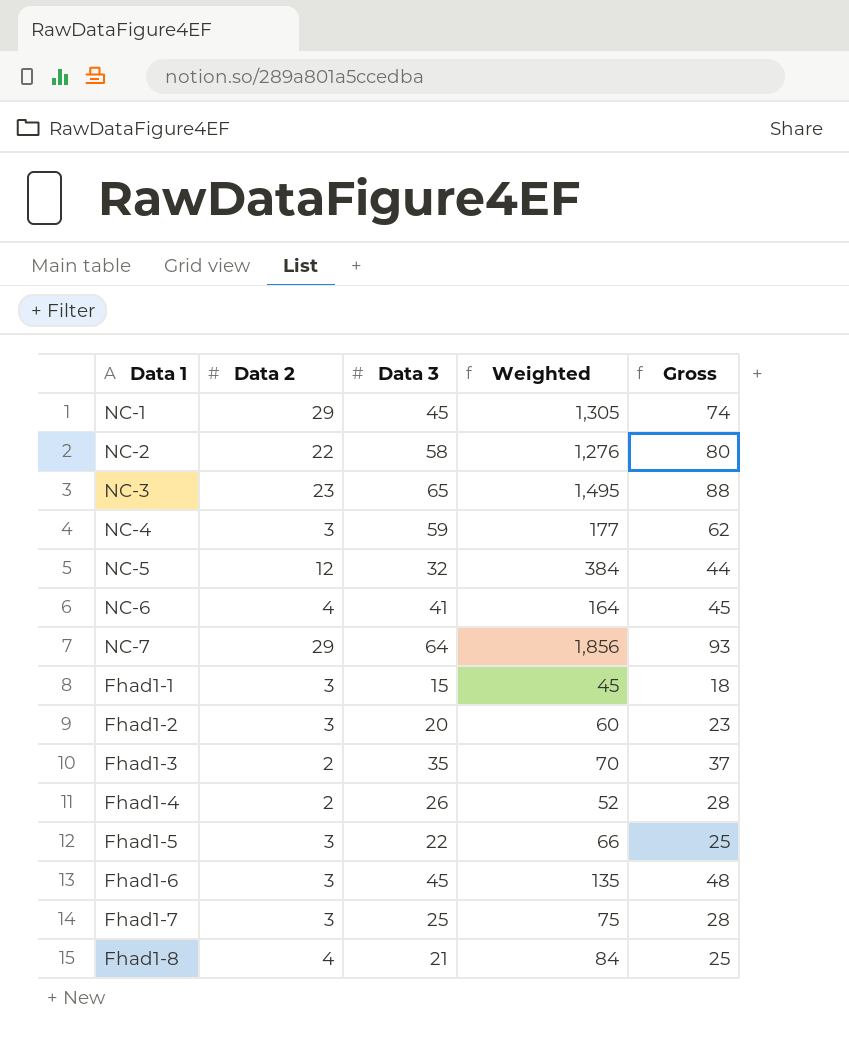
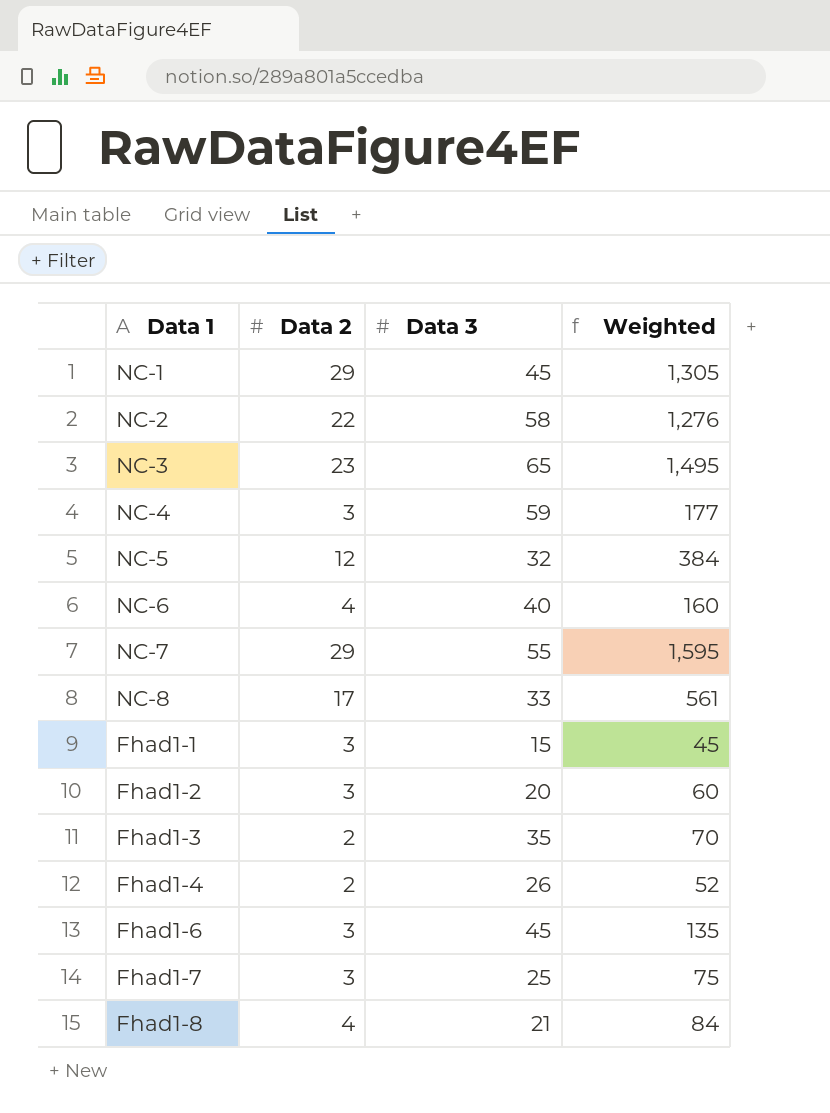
column Gross | formula: [Data 2] + [Data 3] -> none
row Fhad1-5: 3 | 22 | 66 | 25 -> none
NC-6 | Data 3: 41 -> 40
NC-6 | Weighted: 164 -> 160
NC-7 | Data 3: 64 -> 55
NC-7 | Weighted: 1,856 -> 1,595
row NC-8: none -> 17 | 33 | 561

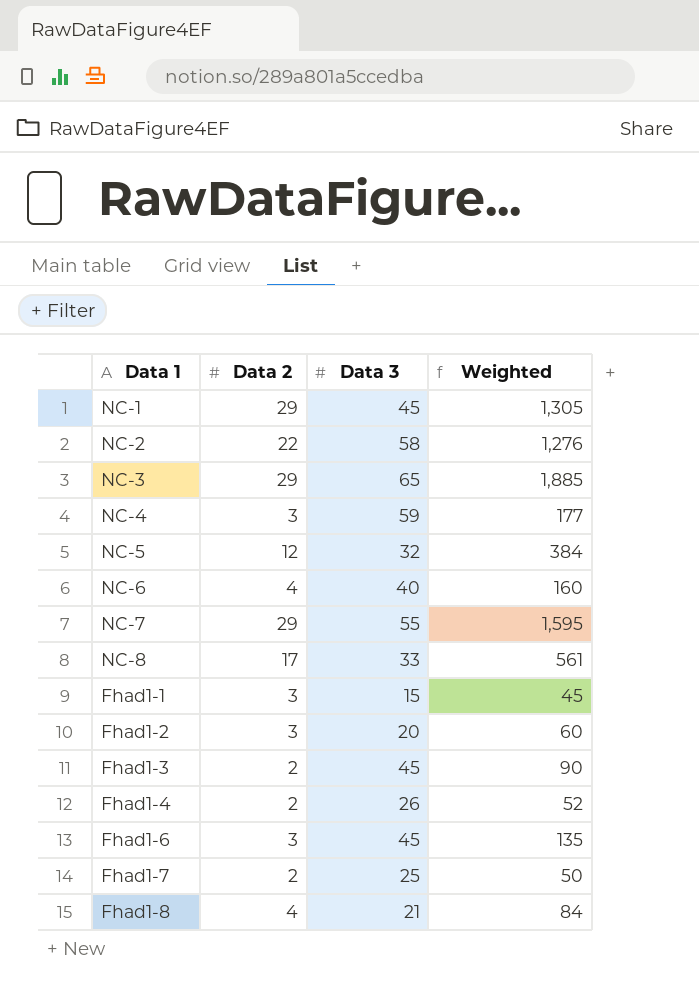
NC-3 | Data 2: 23 -> 29
NC-3 | Weighted: 1,495 -> 1,885
Fhad1-3 | Data 3: 35 -> 45
Fhad1-3 | Weighted: 70 -> 90
Fhad1-7 | Data 2: 3 -> 2
Fhad1-7 | Weighted: 75 -> 50

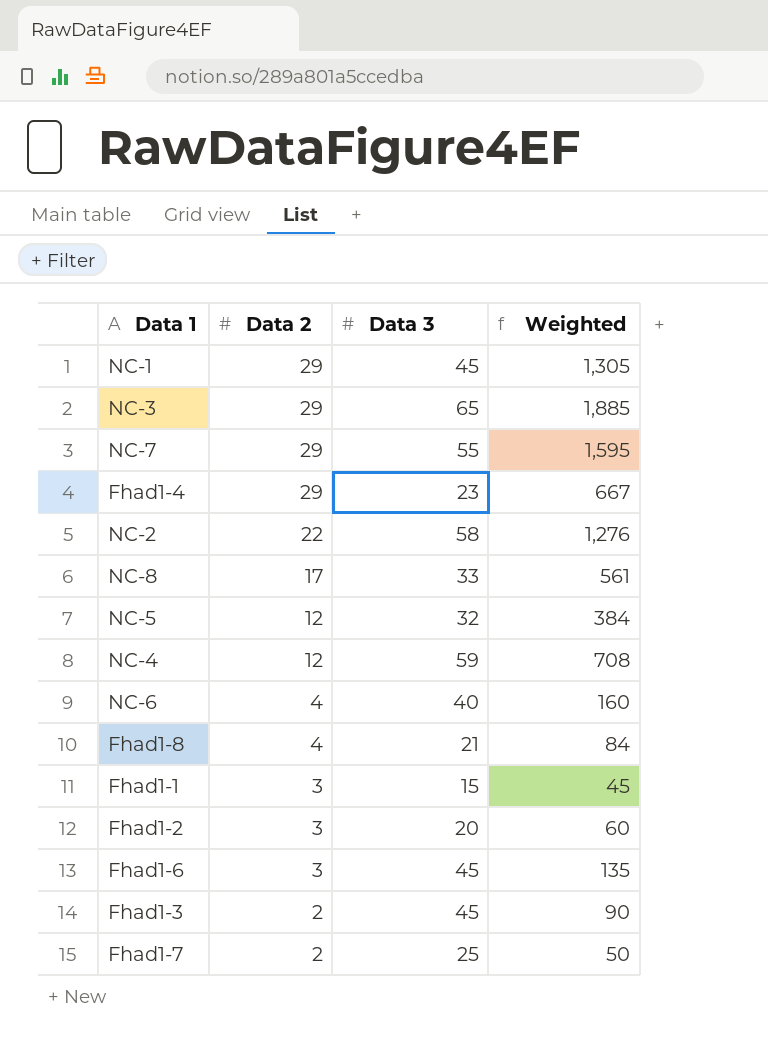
row order: none -> Data 2 descending
Fhad1-4 | Data 2: 2 -> 29
Fhad1-4 | Data 3: 26 -> 23
Fhad1-4 | Weighted: 52 -> 667
NC-4 | Data 2: 3 -> 12
NC-4 | Weighted: 177 -> 708

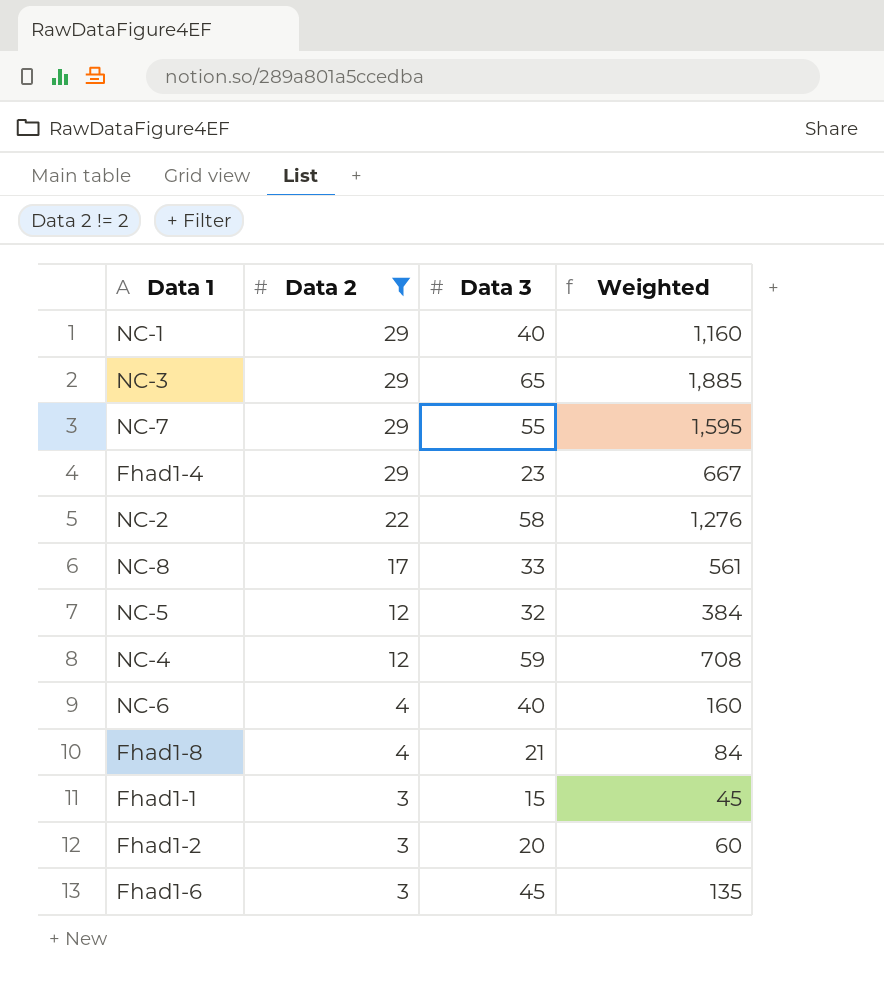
filter: none -> Data 2 != 2
NC-1 | Data 3: 45 -> 40
NC-1 | Weighted: 1,305 -> 1,160

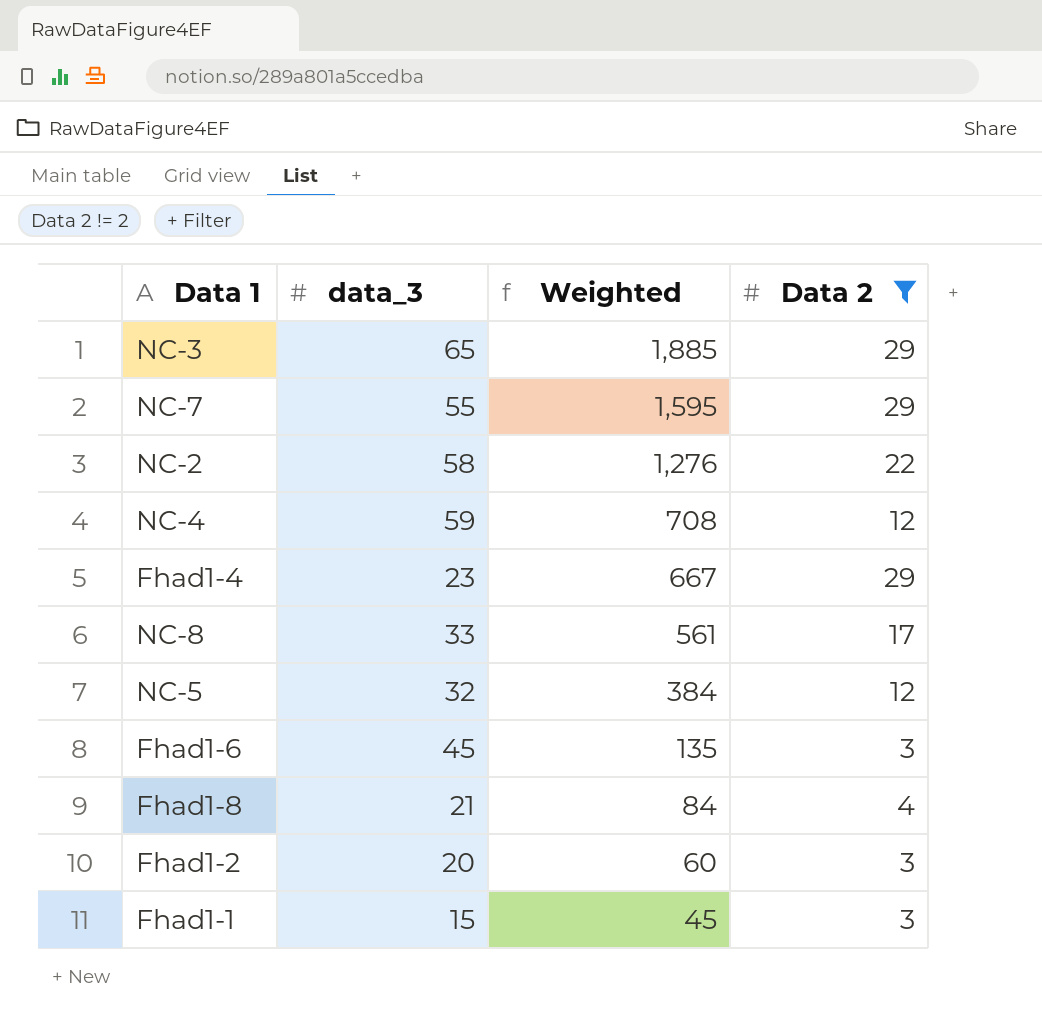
row order: Data 2 descending -> Weighted descending
column name: Data 3 -> data_3
column Data 2 | position: 2 -> 4
row NC-1: 29 | 40 | 1,160 -> none
row NC-6: 4 | 40 | 160 -> none

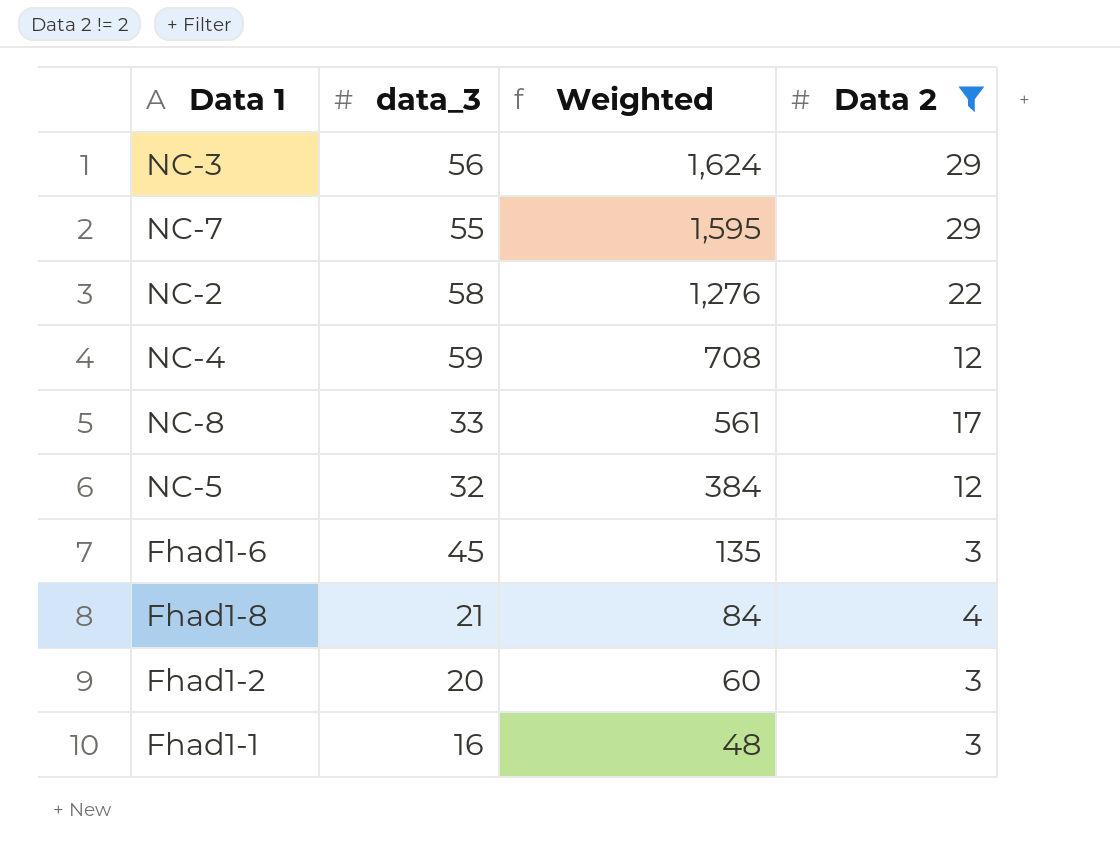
row Fhad1-4: 23 | 667 | 29 -> none
NC-3 | data_3: 65 -> 56
NC-3 | Weighted: 1,885 -> 1,624
Fhad1-1 | data_3: 15 -> 16
Fhad1-1 | Weighted: 45 -> 48

